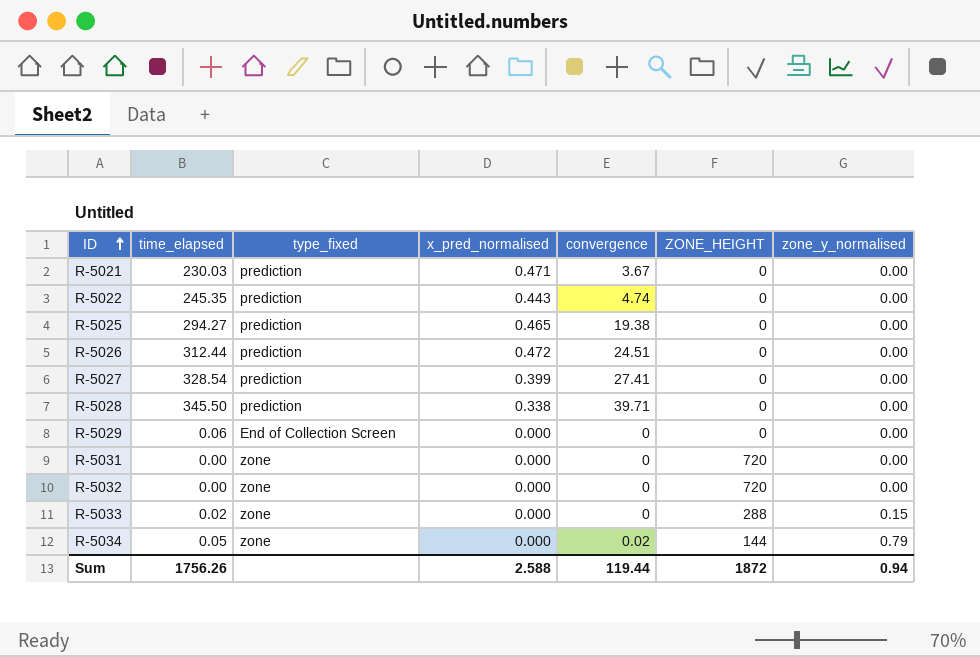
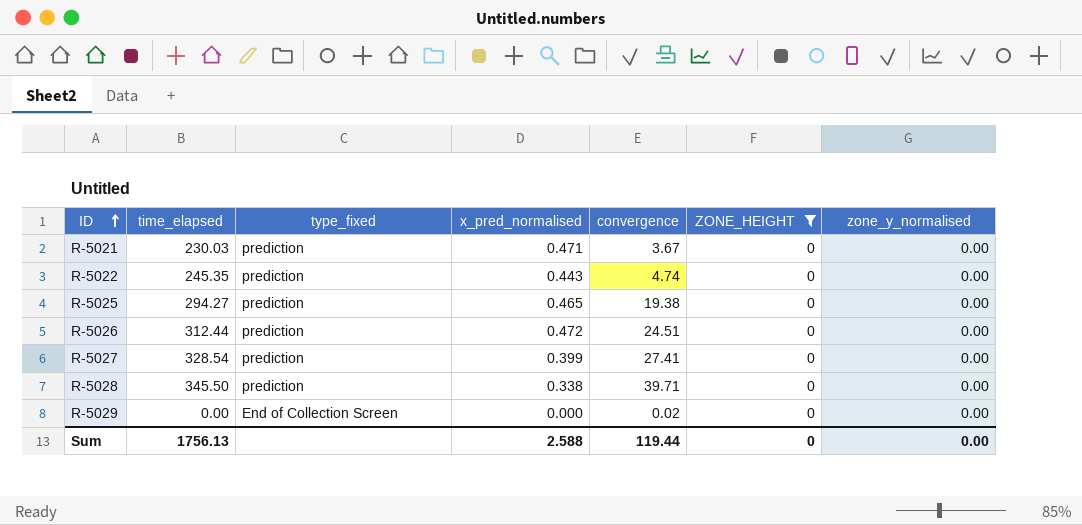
filter: none -> ZONE_HEIGHT = 0
R-5029 | time_elapsed: 0.06 -> 0.00
R-5029 | convergence: 0 -> 0.02
Sum | time_elapsed: 1756.26 -> 1756.13
Sum | ZONE_HEIGHT: 1872 -> 0
Sum | zone_y_normalised: 0.94 -> 0.00

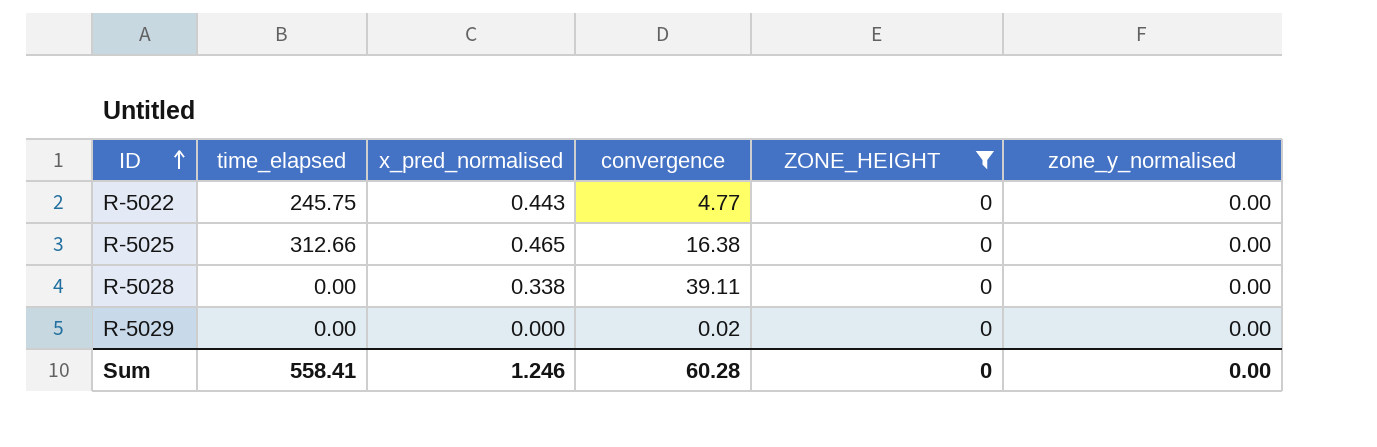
column type_fixed | position: 3 -> none
row R-5021: 230.03 | prediction | 0.471 | 3.67 | 0 | 0.00 -> none
row R-5026: 312.44 | prediction | 0.472 | 24.51 | 0 | 0.00 -> none
row R-5027: 328.54 | prediction | 0.399 | 27.41 | 0 | 0.00 -> none
R-5022 | time_elapsed: 245.35 -> 245.75
R-5022 | convergence: 4.74 -> 4.77
R-5025 | time_elapsed: 294.27 -> 312.66
R-5025 | convergence: 19.38 -> 16.38
R-5028 | time_elapsed: 345.50 -> 0.00
R-5028 | convergence: 39.71 -> 39.11
Sum | time_elapsed: 1756.13 -> 558.41
Sum | x_pred_normalised: 2.588 -> 1.246
Sum | convergence: 119.44 -> 60.28

